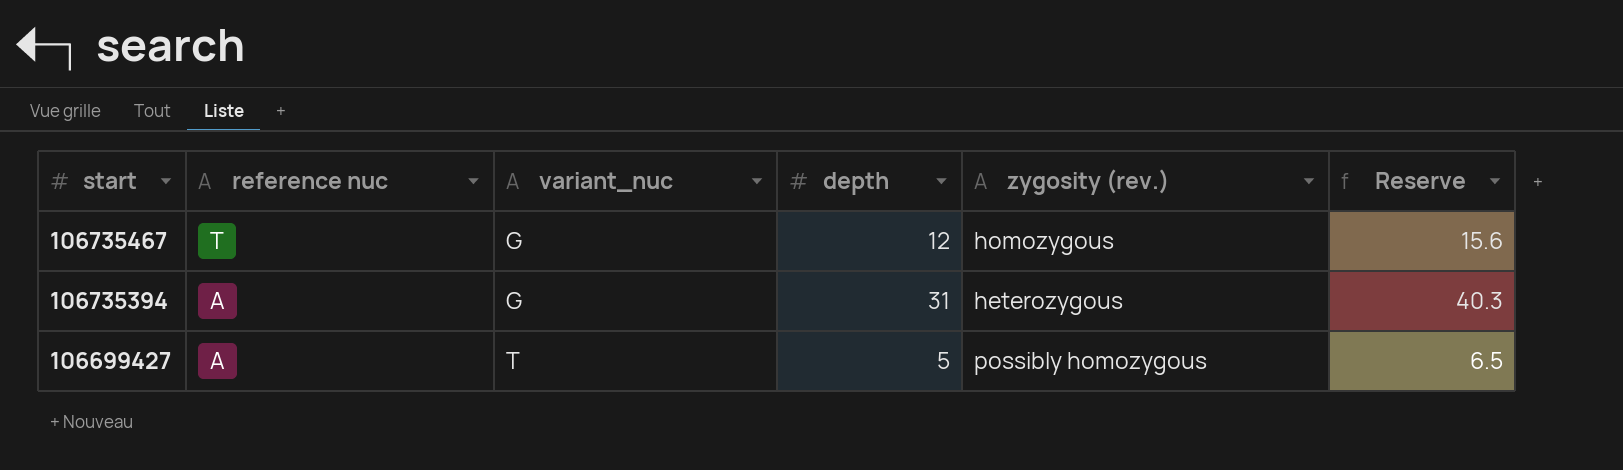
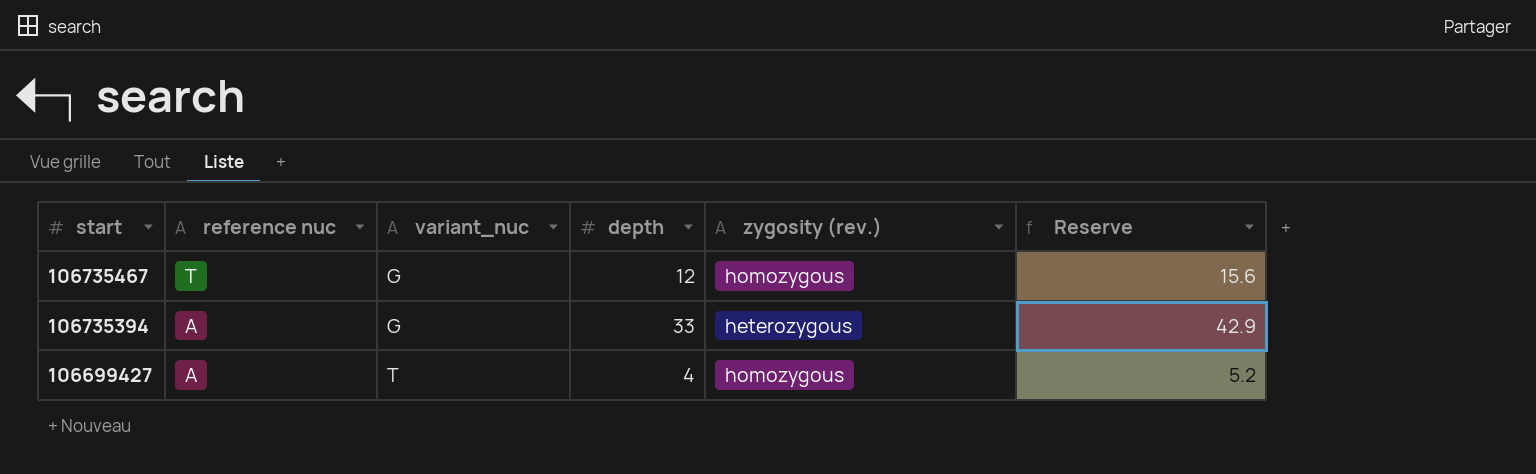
106735394 | depth: 31 -> 33
106735394 | Reserve: 40.3 -> 42.9
106699427 | depth: 5 -> 4
106699427 | zygosity (rev.): possibly homozygous -> homozygous
106699427 | Reserve: 6.5 -> 5.2

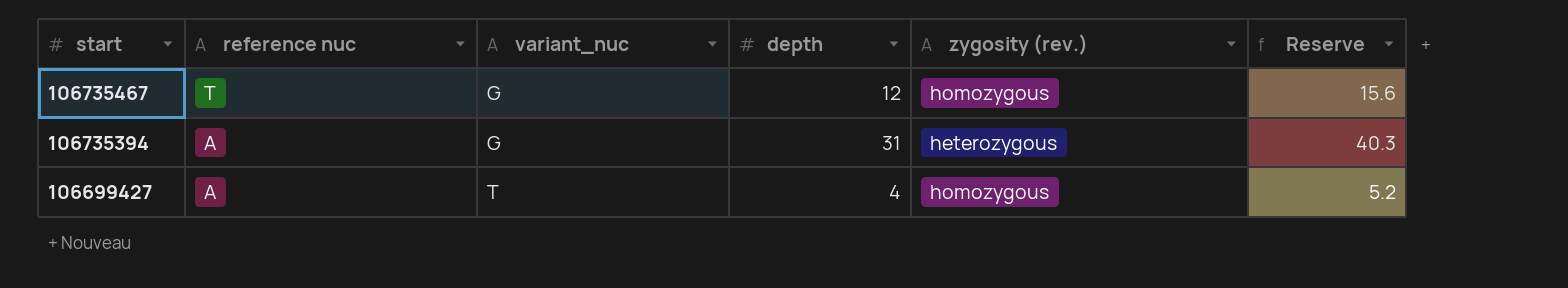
106735394 | depth: 33 -> 31
106735394 | Reserve: 42.9 -> 40.3

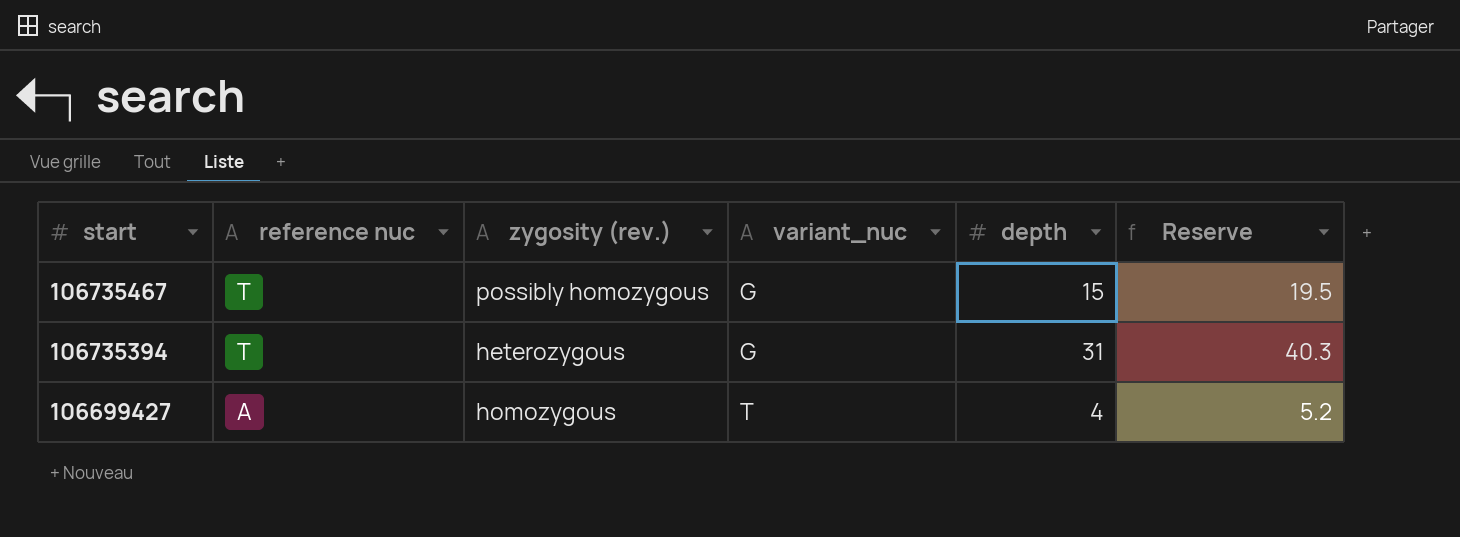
column zygosity (rev.) | position: 5 -> 3
106735467 | zygosity (rev.): homozygous -> possibly homozygous
106735467 | depth: 12 -> 15
106735467 | Reserve: 15.6 -> 19.5
106735394 | reference nuc: A -> T

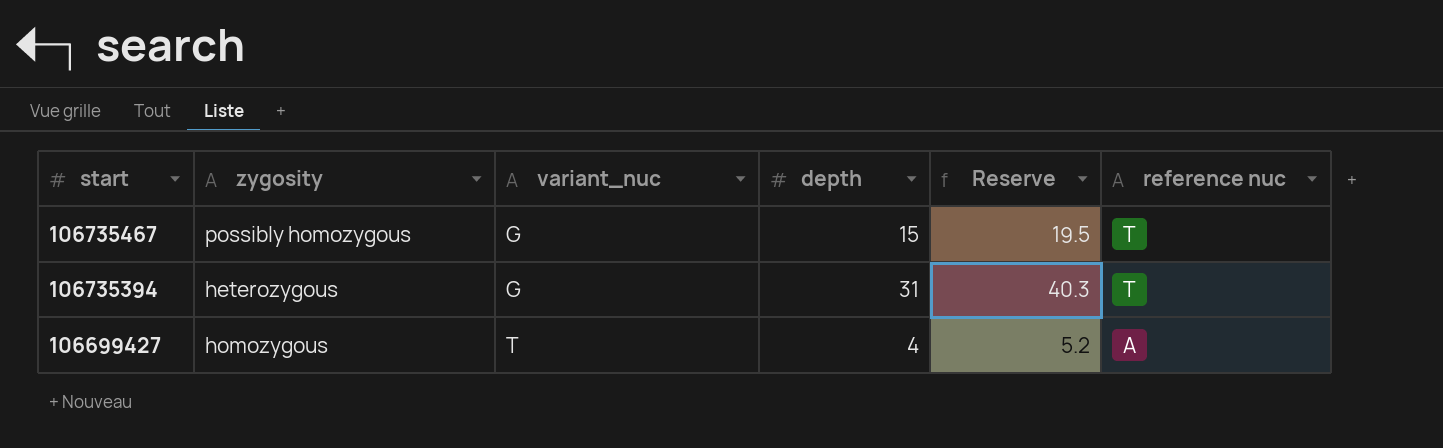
column name: zygosity (rev.) -> zygosity
column reference nuc | position: 2 -> 6

